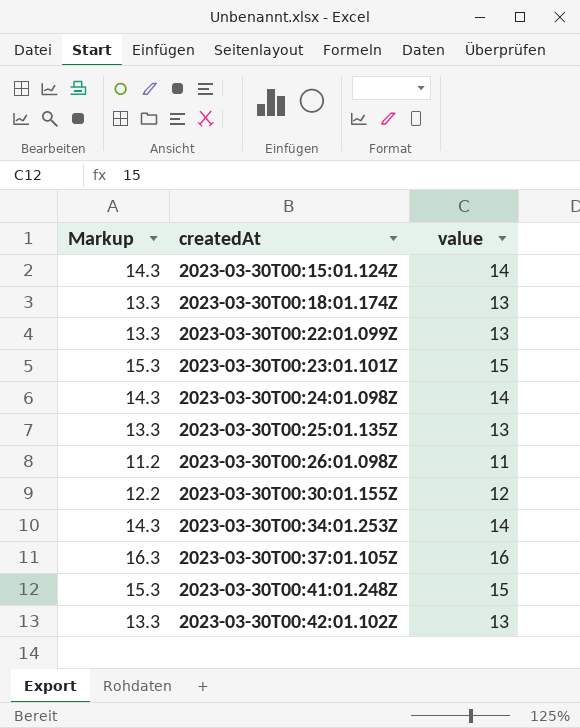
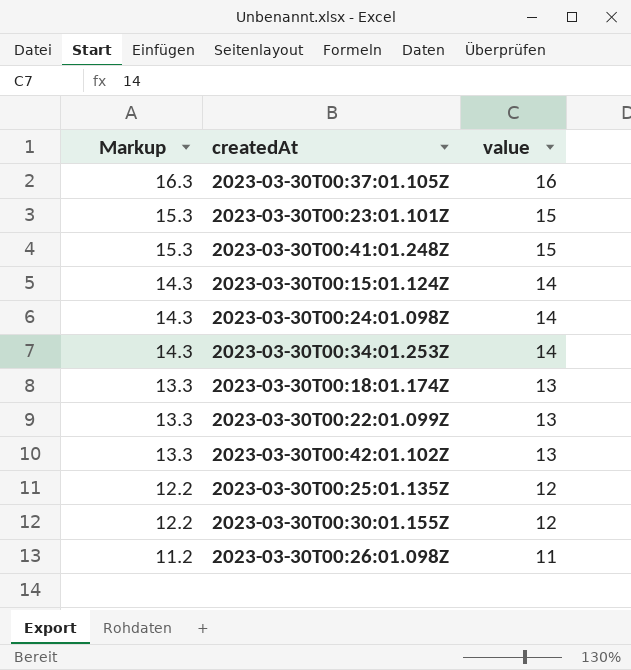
row order: createdAt ascending -> Markup descending
2023-03-30T00:25:01.135Z | Markup: 13.3 -> 12.2
2023-03-30T00:25:01.135Z | value: 13 -> 12

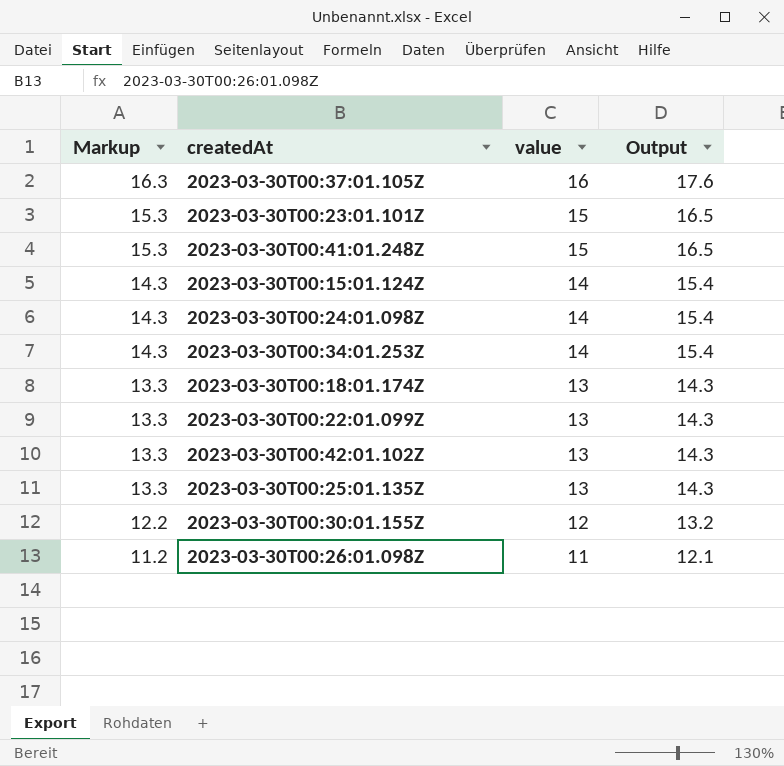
column Output | formula: none -> [value] * 1.1
2023-03-30T00:25:01.135Z | Markup: 12.2 -> 13.3
2023-03-30T00:25:01.135Z | value: 12 -> 13

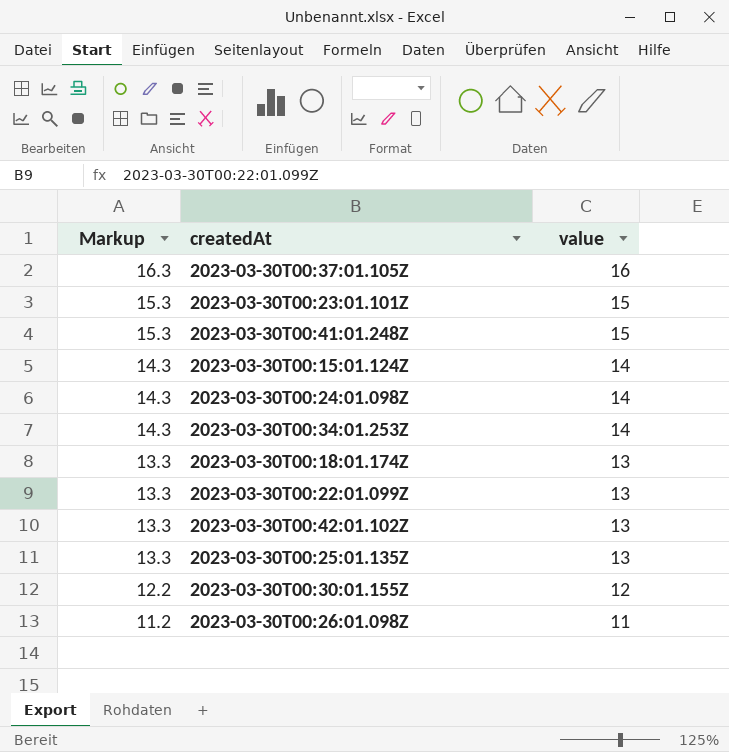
column Output | formula: [value] * 1.1 -> none

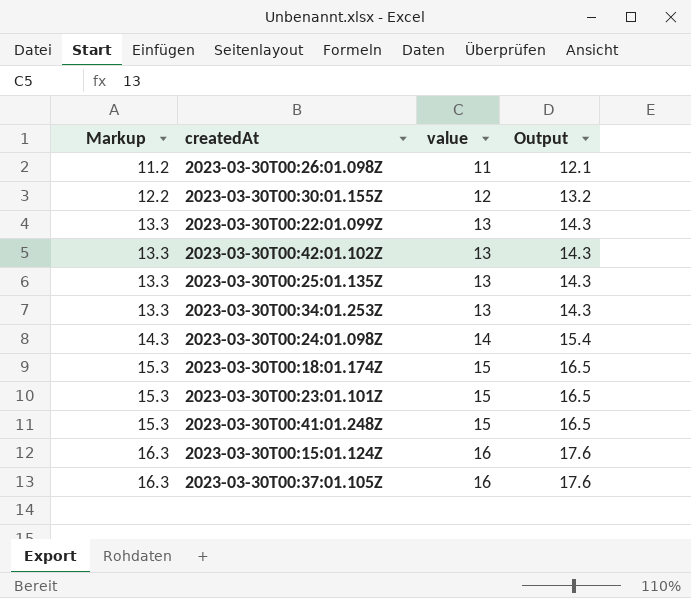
row order: Markup descending -> Markup ascending
column Output | formula: none -> [value] * 1.1
2023-03-30T00:34:01.253Z | Markup: 14.3 -> 13.3
2023-03-30T00:34:01.253Z | value: 14 -> 13
2023-03-30T00:18:01.174Z | Markup: 13.3 -> 15.3
2023-03-30T00:18:01.174Z | value: 13 -> 15
2023-03-30T00:15:01.124Z | Markup: 14.3 -> 16.3
2023-03-30T00:15:01.124Z | value: 14 -> 16

